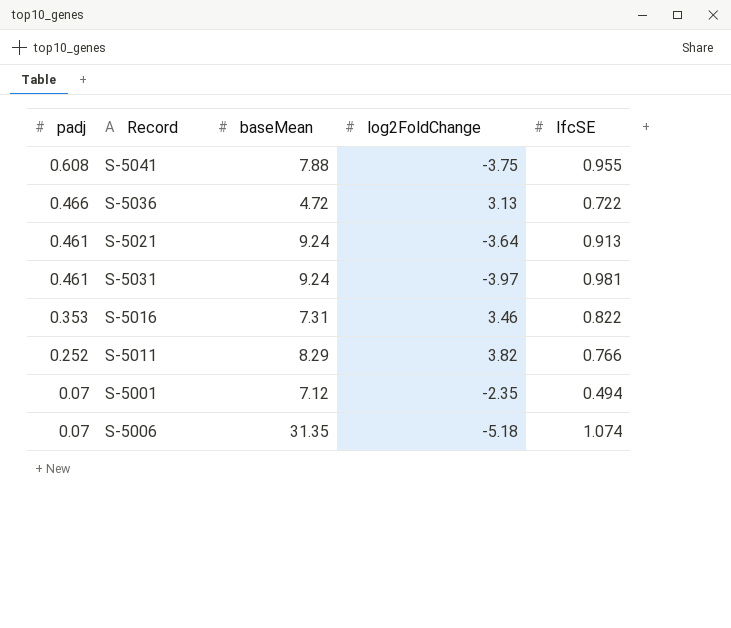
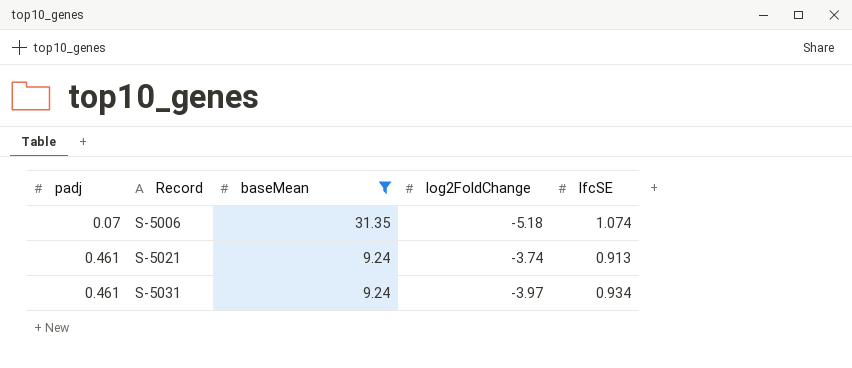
filter: none -> baseMean >= 9.24
row order: padj descending -> padj ascending
S-5021 | log2FoldChange: -3.64 -> -3.74
S-5031 | lfcSE: 0.981 -> 0.934

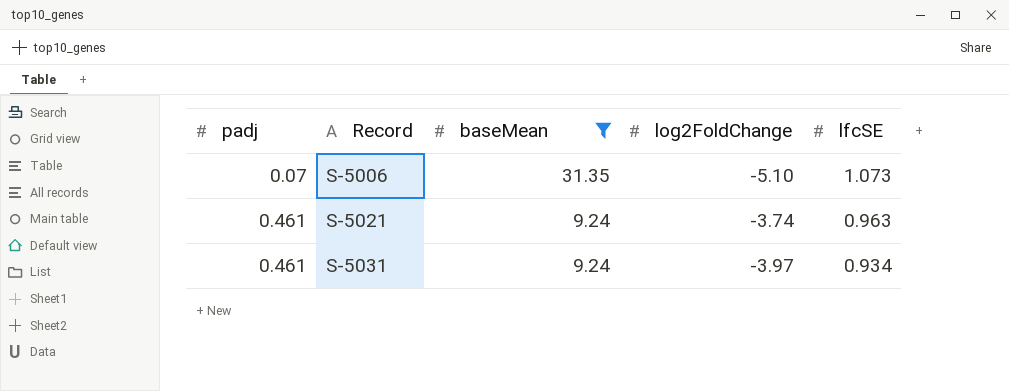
S-5006 | log2FoldChange: -5.18 -> -5.10
S-5006 | lfcSE: 1.074 -> 1.073
S-5021 | lfcSE: 0.913 -> 0.963

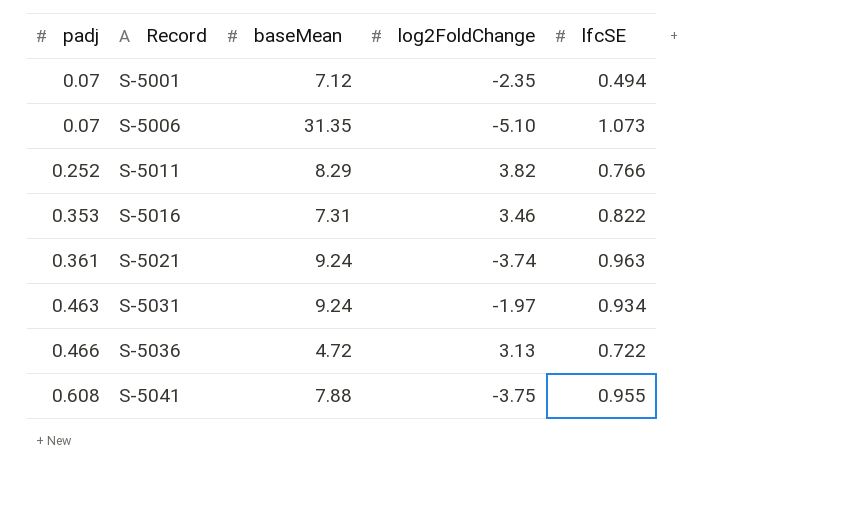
filter: baseMean >= 9.24 -> none
S-5021 | padj: 0.461 -> 0.361
S-5031 | padj: 0.461 -> 0.463
S-5031 | log2FoldChange: -3.97 -> -1.97

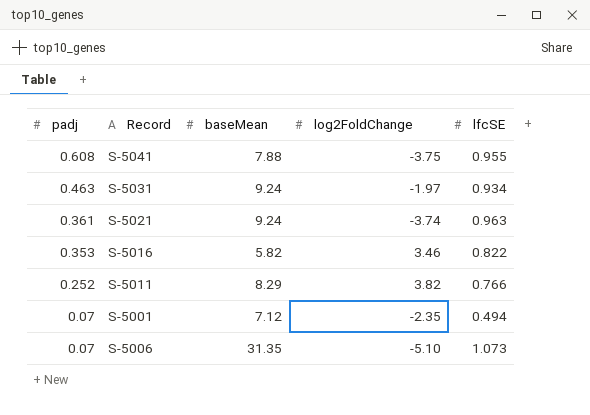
row order: padj ascending -> padj descending
row S-5036: 0.466 | 4.72 | 3.13 | 0.722 -> none
S-5016 | baseMean: 7.31 -> 5.82

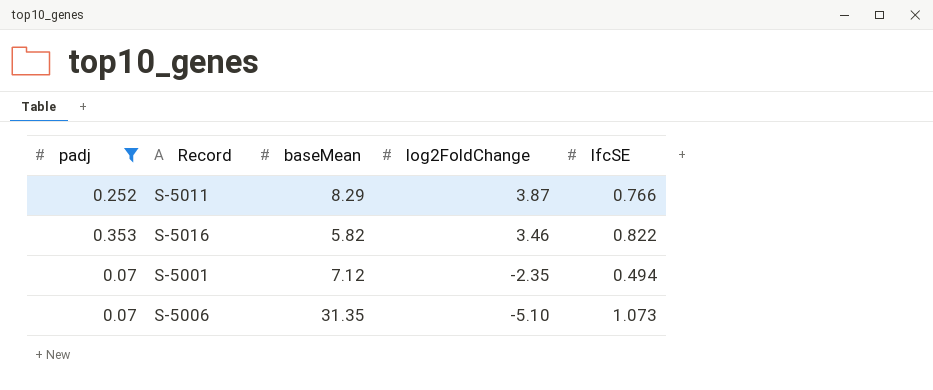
filter: none -> padj <= 0.353
row order: padj descending -> log2FoldChange descending
S-5011 | log2FoldChange: 3.82 -> 3.87

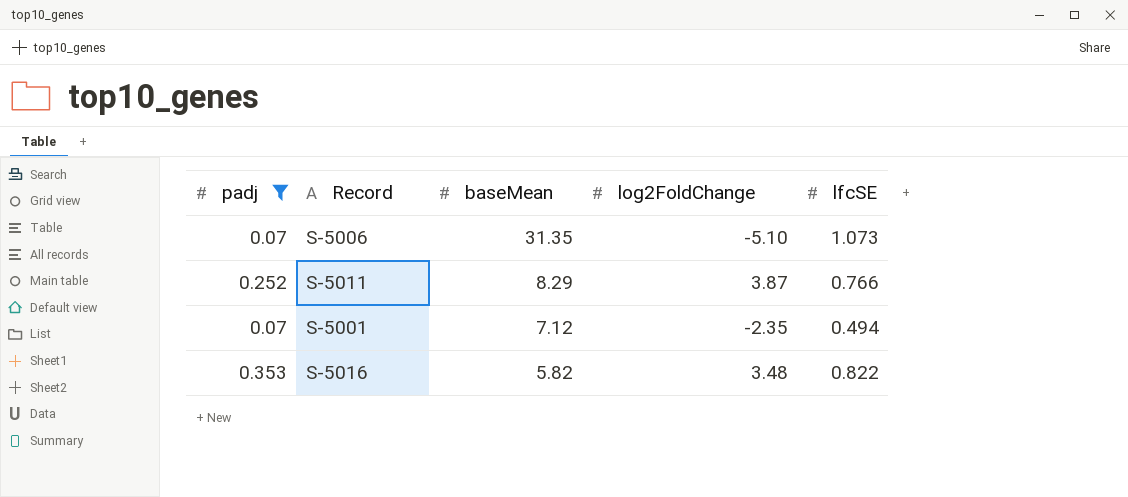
row order: log2FoldChange descending -> baseMean descending
S-5016 | log2FoldChange: 3.46 -> 3.48

